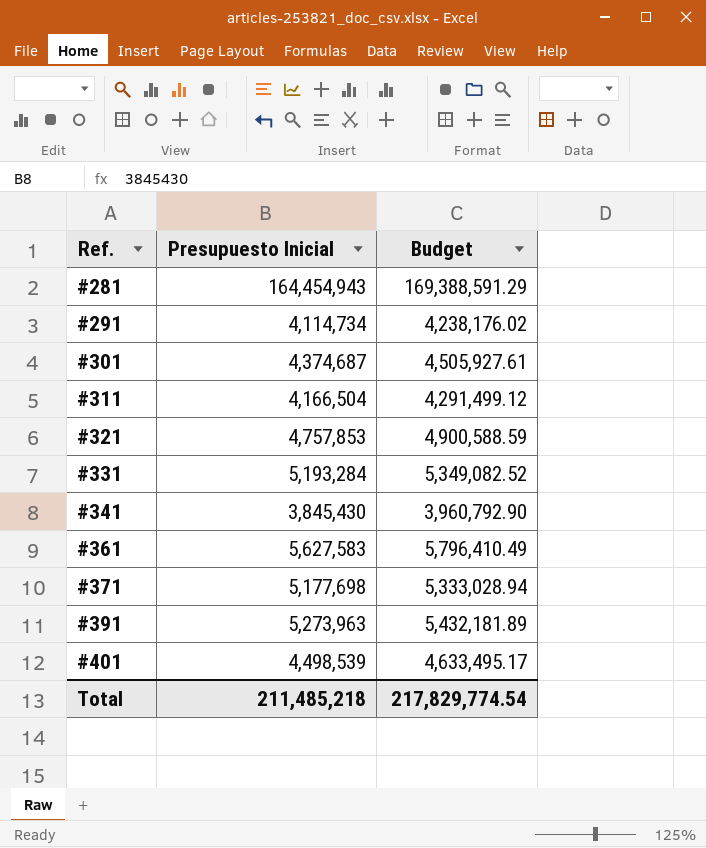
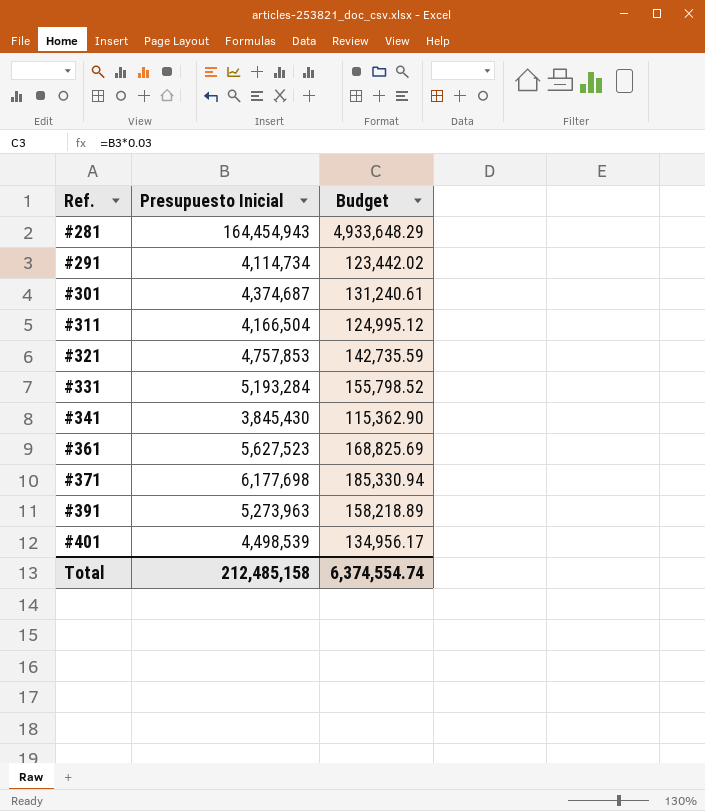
column Budget | formula: [Presupuesto Inicial] * 1.03 -> [Presupuesto Inicial] * 0.03
#361 | Presupuesto Inicial: 5,627,583 -> 5,627,523
#371 | Presupuesto Inicial: 5,177,698 -> 6,177,698
Total | Presupuesto Inicial: 211,485,218 -> 212,485,158
Total | Budget: 217,829,774.54 -> 6,374,554.74

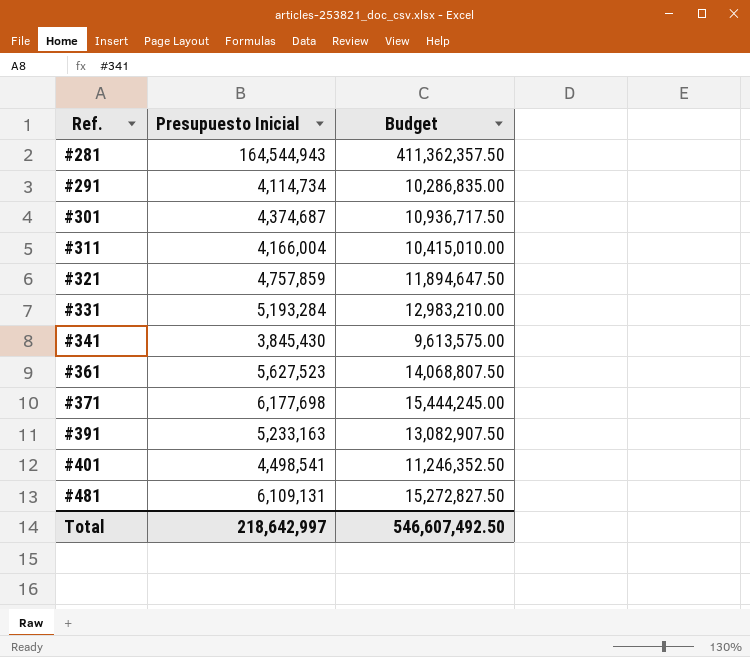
column Budget | formula: [Presupuesto Inicial] * 0.03 -> [Presupuesto Inicial] * 2.5
#281 | Presupuesto Inicial: 164,454,943 -> 164,544,943
#311 | Presupuesto Inicial: 4,166,504 -> 4,166,004
#321 | Presupuesto Inicial: 4,757,853 -> 4,757,859
#391 | Presupuesto Inicial: 5,273,963 -> 5,233,163
#401 | Presupuesto Inicial: 4,498,539 -> 4,498,541
row #481: none -> 6,109,131 | 15,272,827.50
Total | Presupuesto Inicial: 212,485,158 -> 218,642,997
Total | Budget: 6,374,554.74 -> 546,607,492.50

